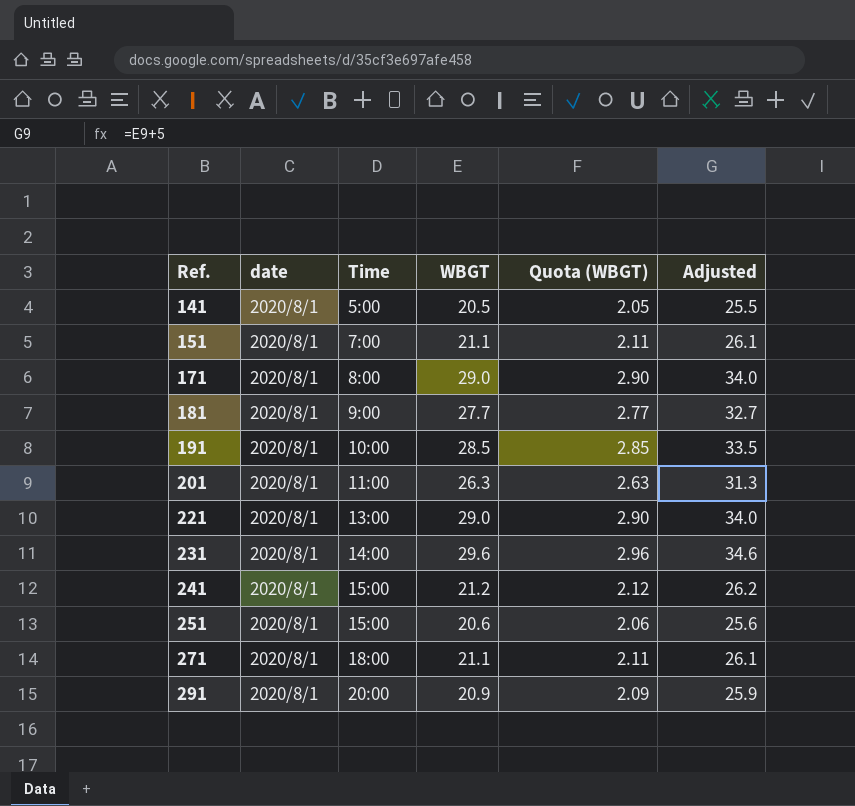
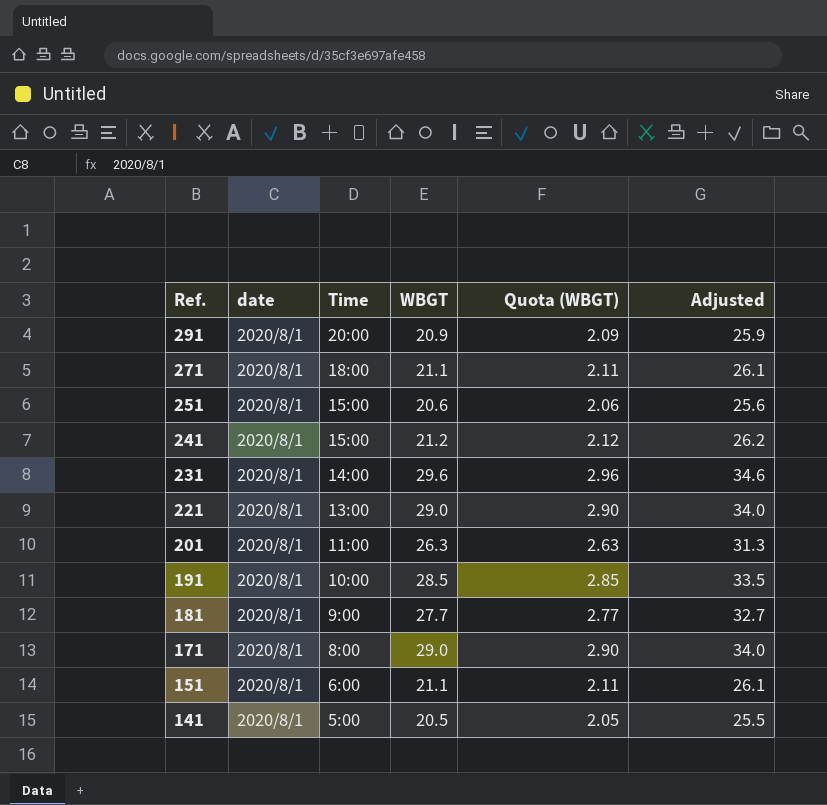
row order: Ref. ascending -> Ref. descending
151 | Time: 7:00 -> 6:00

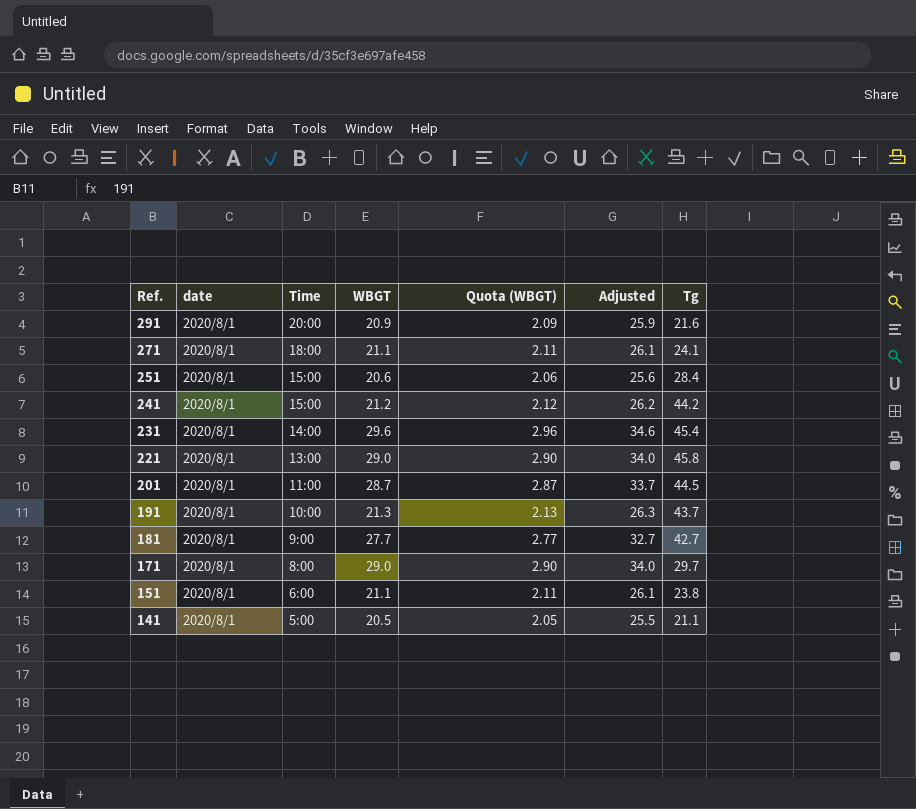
column Tg | position: none -> 7
201 | WBGT: 26.3 -> 28.7
201 | Quota (WBGT): 2.63 -> 2.87
201 | Adjusted: 31.3 -> 33.7
191 | WBGT: 28.5 -> 21.3
191 | Quota (WBGT): 2.85 -> 2.13
191 | Adjusted: 33.5 -> 26.3

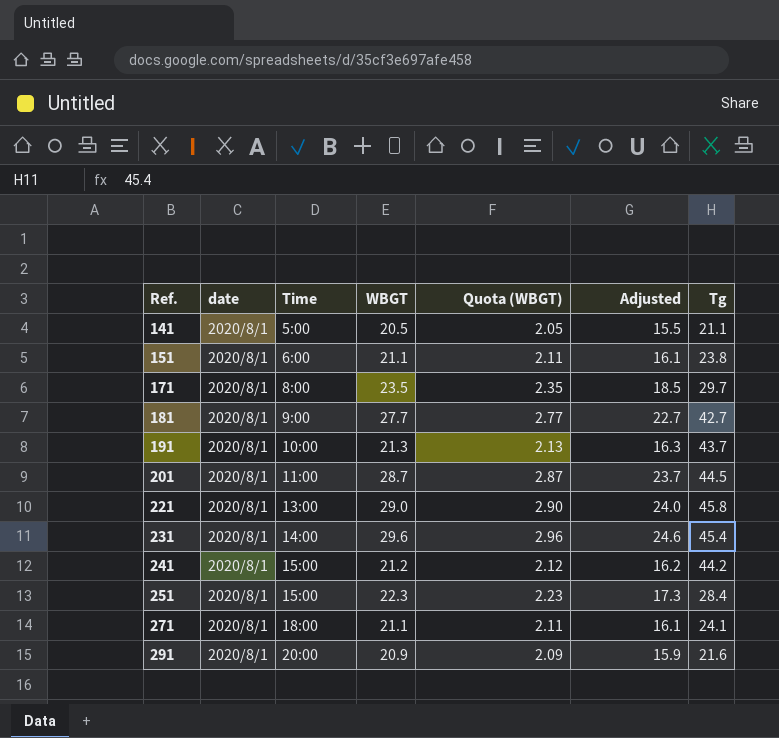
row order: Ref. descending -> Ref. ascending
column Adjusted | formula: [WBGT] + 5 -> [WBGT] - 5
171 | WBGT: 29.0 -> 23.5
171 | Quota (WBGT): 2.90 -> 2.35
251 | WBGT: 20.6 -> 22.3
251 | Quota (WBGT): 2.06 -> 2.23

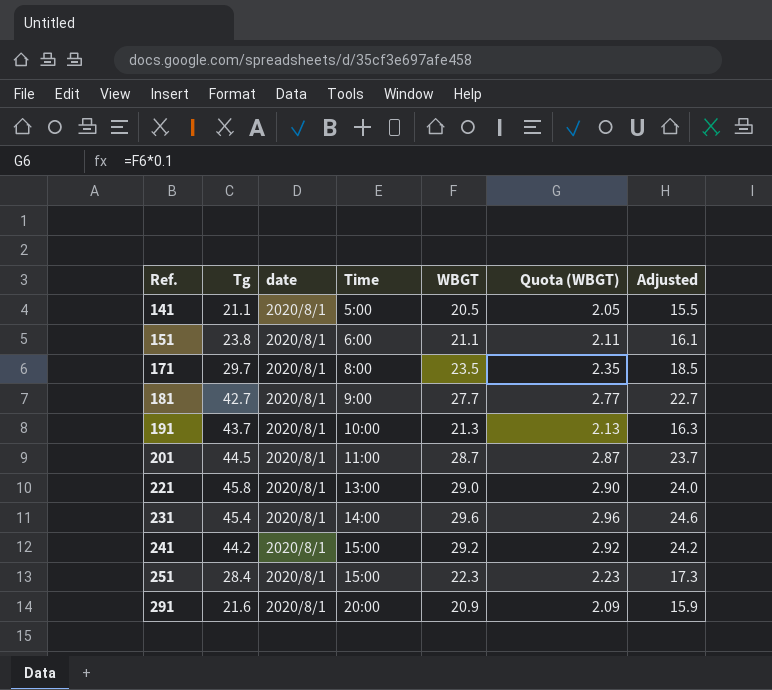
column Tg | position: 7 -> 2
row 271: 2020/8/1 | 18:00 | 21.1 | 2.11 | 16.1 | 24.1 -> none
241 | WBGT: 21.2 -> 29.2
241 | Quota (WBGT): 2.12 -> 2.92
241 | Adjusted: 16.2 -> 24.2

